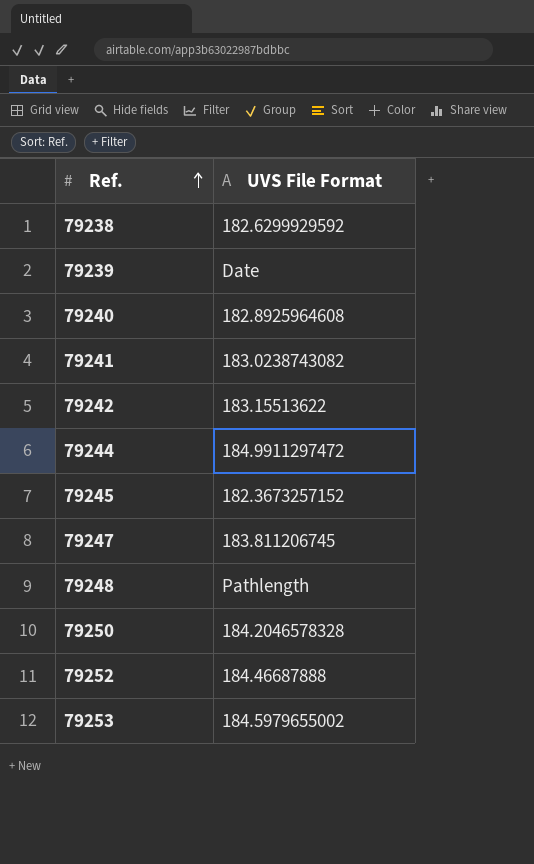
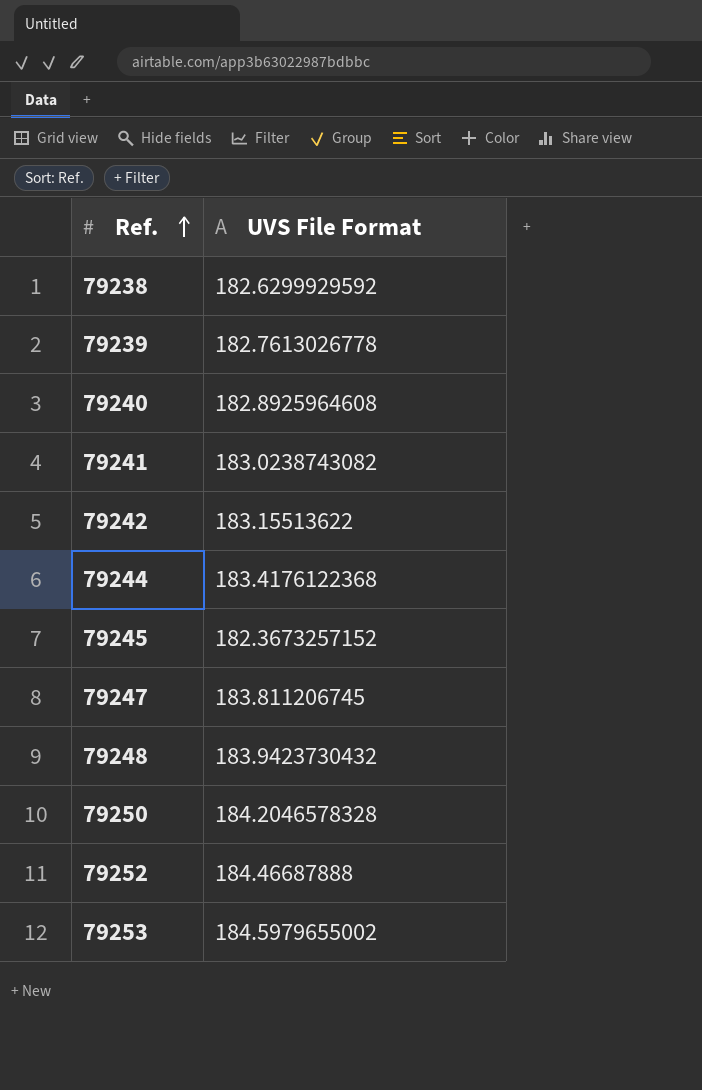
79239 | UVS File Format: Date -> 182.7613026778
79244 | UVS File Format: 184.9911297472 -> 183.4176122368
79248 | UVS File Format: Pathlength -> 183.9423730432

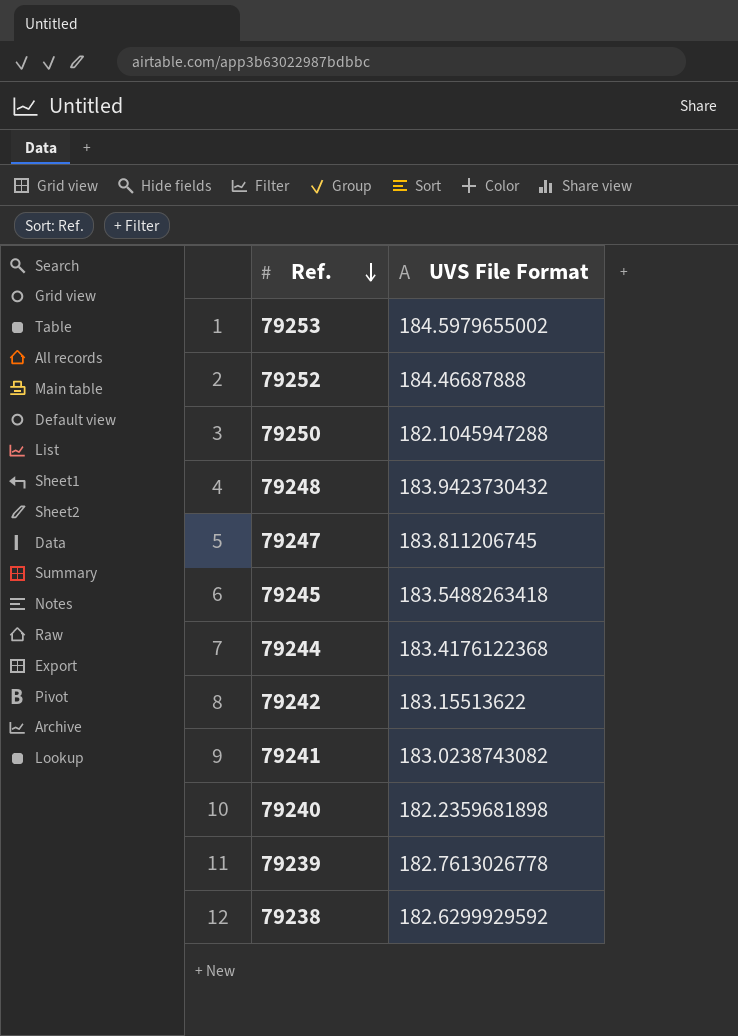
row order: Ref. ascending -> Ref. descending
79250 | UVS File Format: 184.2046578328 -> 182.1045947288
79245 | UVS File Format: 182.3673257152 -> 183.5488263418
79240 | UVS File Format: 182.8925964608 -> 182.2359681898

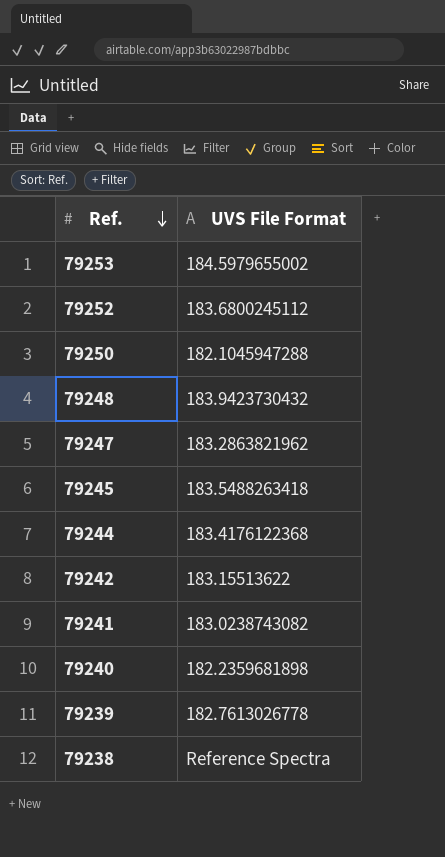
79252 | UVS File Format: 184.46687888 -> 183.6800245112
79247 | UVS File Format: 183.811206745 -> 183.2863821962
79238 | UVS File Format: 182.6299929592 -> Reference Spectra

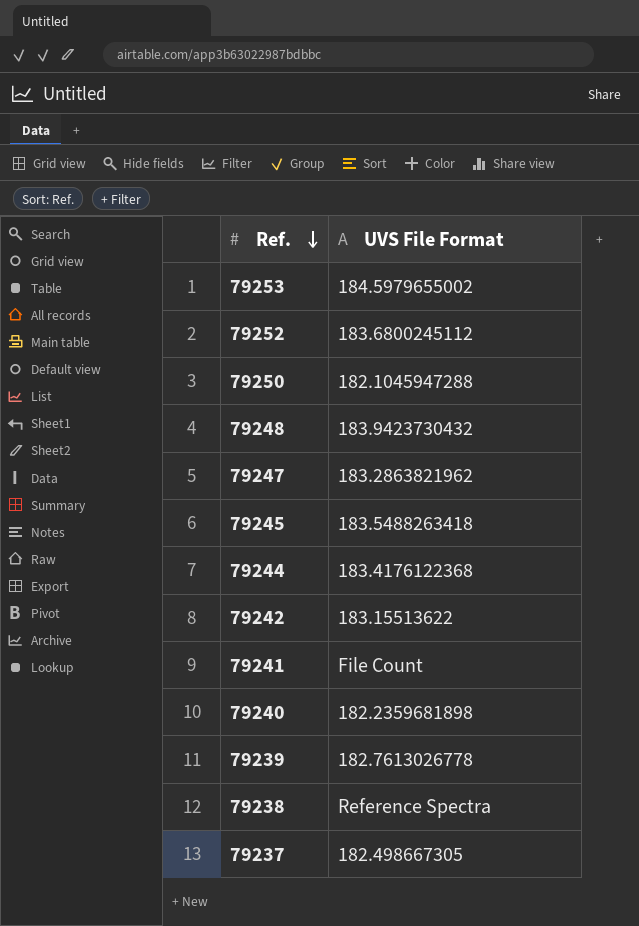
79241 | UVS File Format: 183.0238743082 -> File Count
row 79237: none -> 182.498667305

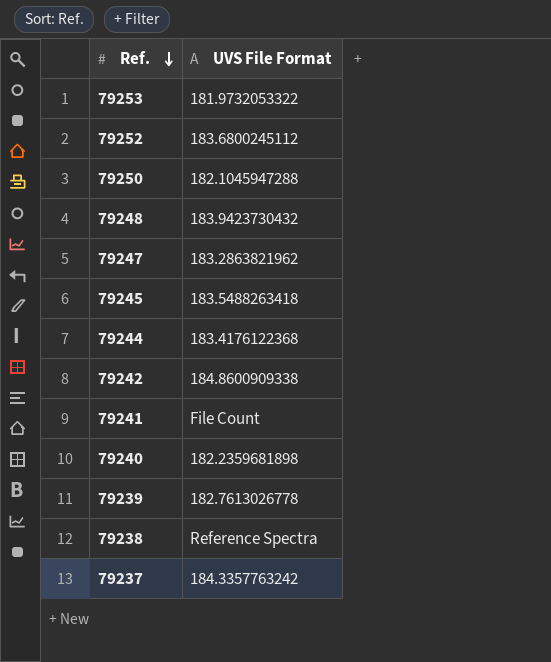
79253 | UVS File Format: 184.5979655002 -> 181.9732053322
79242 | UVS File Format: 183.15513622 -> 184.8600909338
79237 | UVS File Format: 182.498667305 -> 184.3357763242

